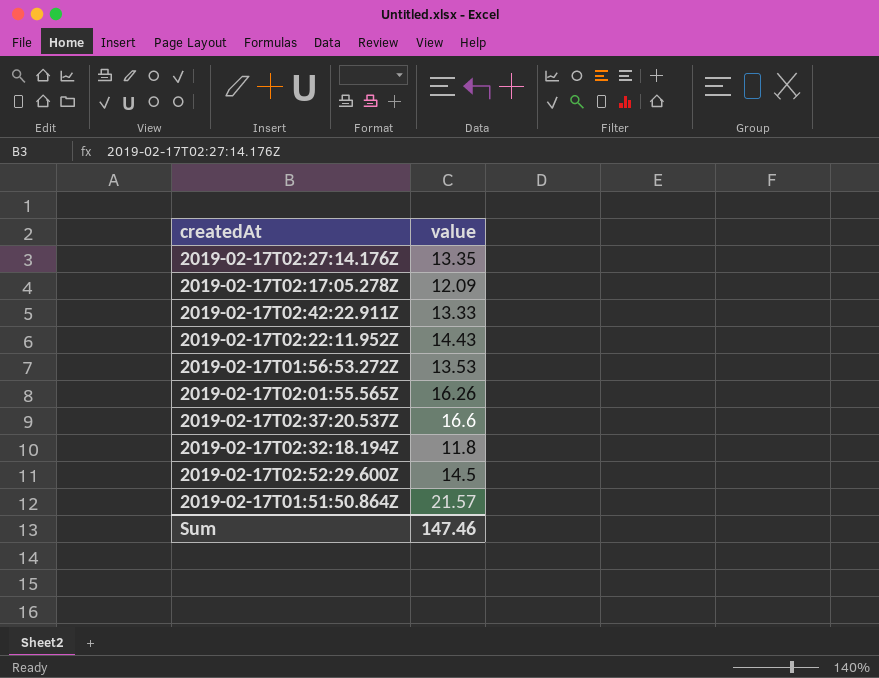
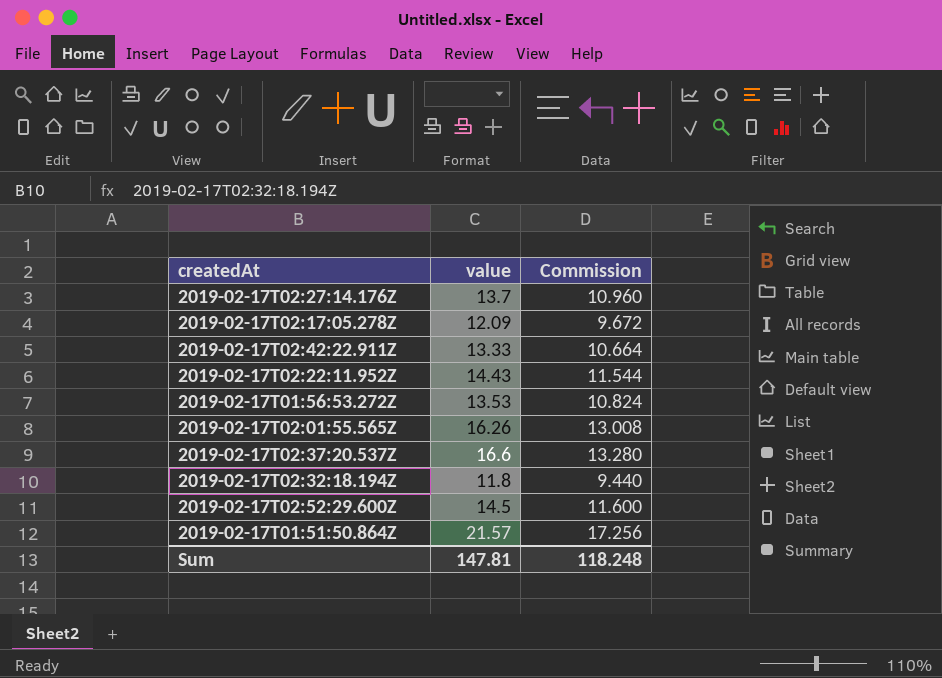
column Commission | formula: none -> [value] * 0.8
2019-02-17T02:27:14.176Z | value: 13.35 -> 13.7
Sum | value: 147.46 -> 147.81

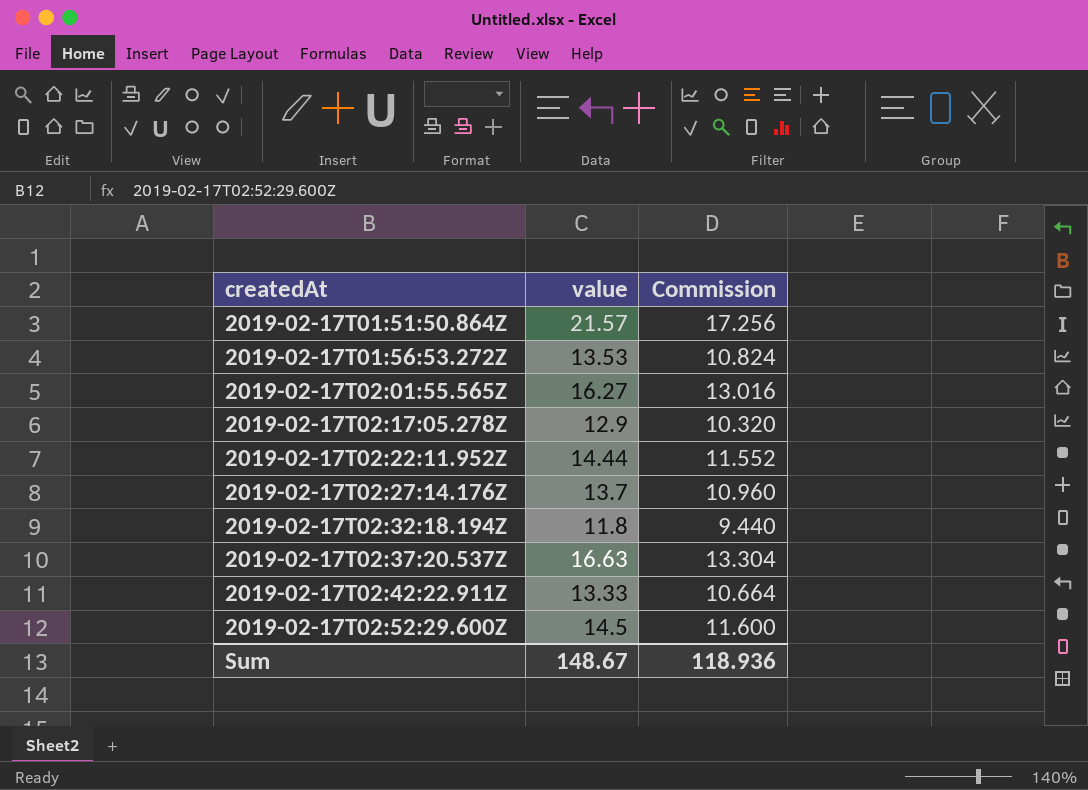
row order: none -> createdAt ascending
2019-02-17T02:01:55.565Z | value: 16.26 -> 16.27
2019-02-17T02:01:55.565Z | Commission: 13.008 -> 13.016
2019-02-17T02:17:05.278Z | value: 12.09 -> 12.9
2019-02-17T02:17:05.278Z | Commission: 9.672 -> 10.320
2019-02-17T02:22:11.952Z | value: 14.43 -> 14.44
2019-02-17T02:22:11.952Z | Commission: 11.544 -> 11.552
2019-02-17T02:37:20.537Z | value: 16.6 -> 16.63
2019-02-17T02:37:20.537Z | Commission: 13.280 -> 13.304
Sum | value: 147.81 -> 148.67
Sum | Commission: 118.248 -> 118.936

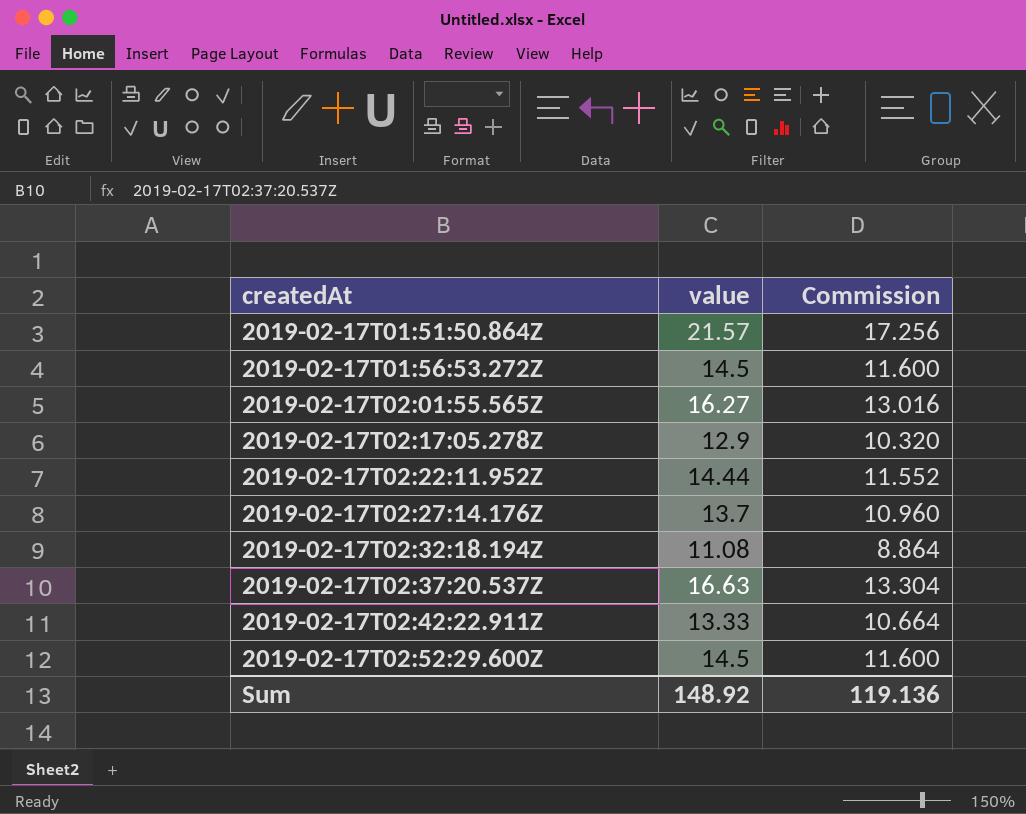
2019-02-17T01:56:53.272Z | value: 13.53 -> 14.5
2019-02-17T01:56:53.272Z | Commission: 10.824 -> 11.600
2019-02-17T02:32:18.194Z | value: 11.8 -> 11.08
2019-02-17T02:32:18.194Z | Commission: 9.440 -> 8.864
Sum | value: 148.67 -> 148.92
Sum | Commission: 118.936 -> 119.136

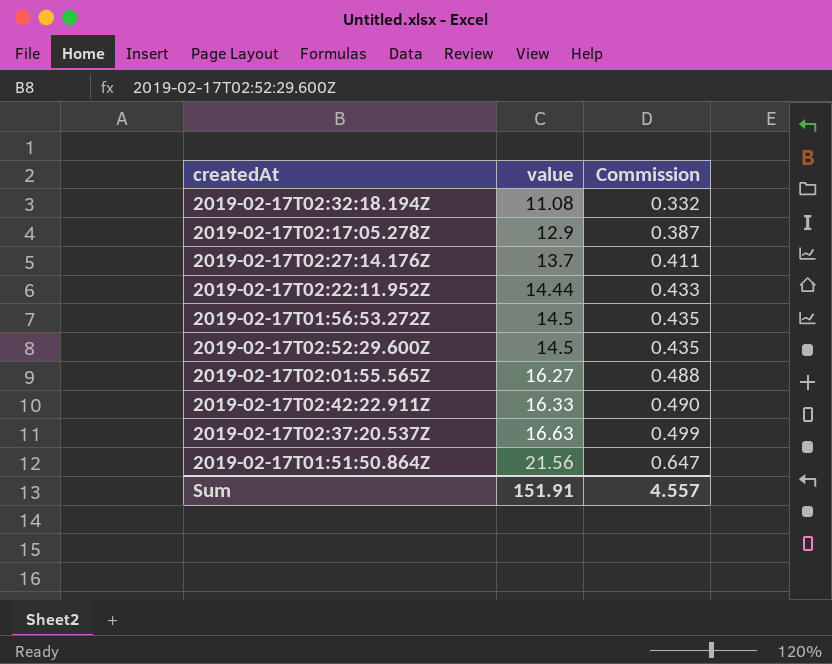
row order: createdAt ascending -> value ascending
column Commission | formula: [value] * 0.8 -> [value] * 0.03
2019-02-17T02:42:22.911Z | value: 13.33 -> 16.33
2019-02-17T01:51:50.864Z | value: 21.57 -> 21.56
Sum | value: 148.92 -> 151.91
Sum | Commission: 119.136 -> 4.557

